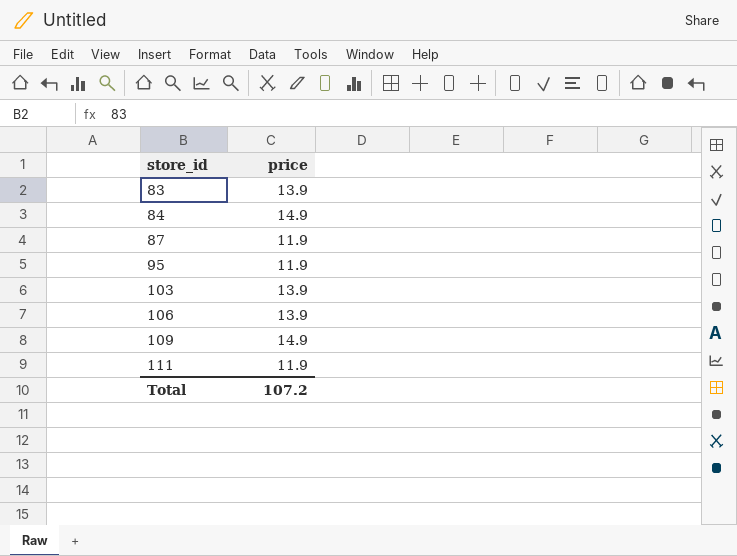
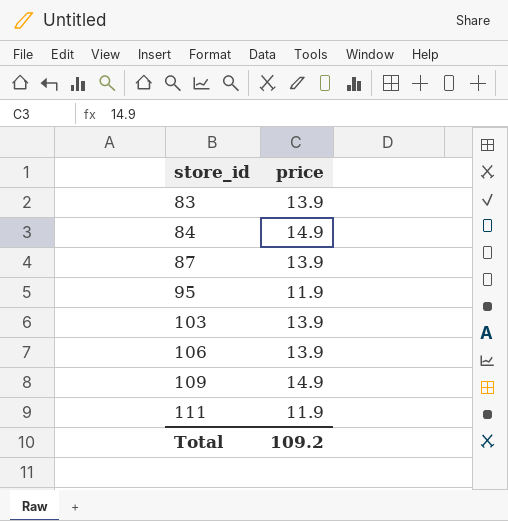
87 | price: 11.9 -> 13.9
Total | price: 107.2 -> 109.2

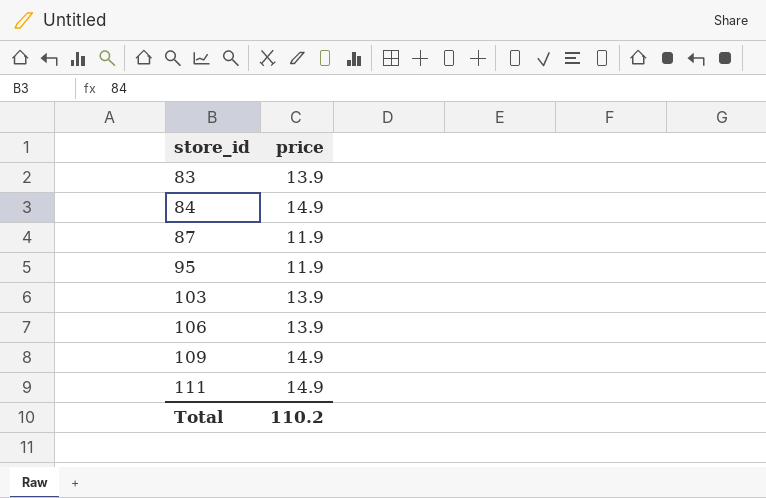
87 | price: 13.9 -> 11.9
111 | price: 11.9 -> 14.9
Total | price: 109.2 -> 110.2

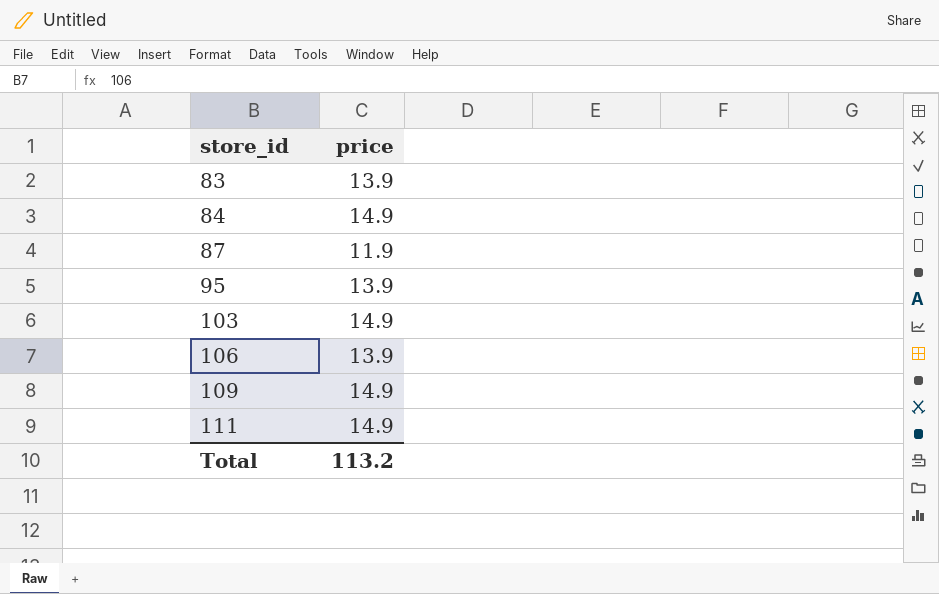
95 | price: 11.9 -> 13.9
103 | price: 13.9 -> 14.9
Total | price: 110.2 -> 113.2

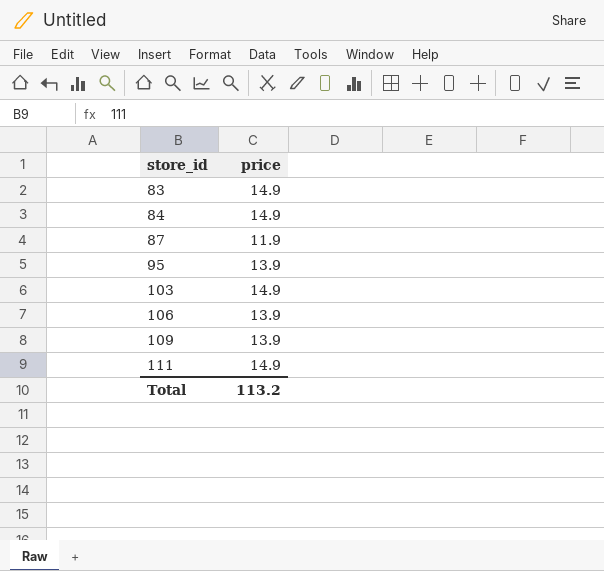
83 | price: 13.9 -> 14.9
109 | price: 14.9 -> 13.9

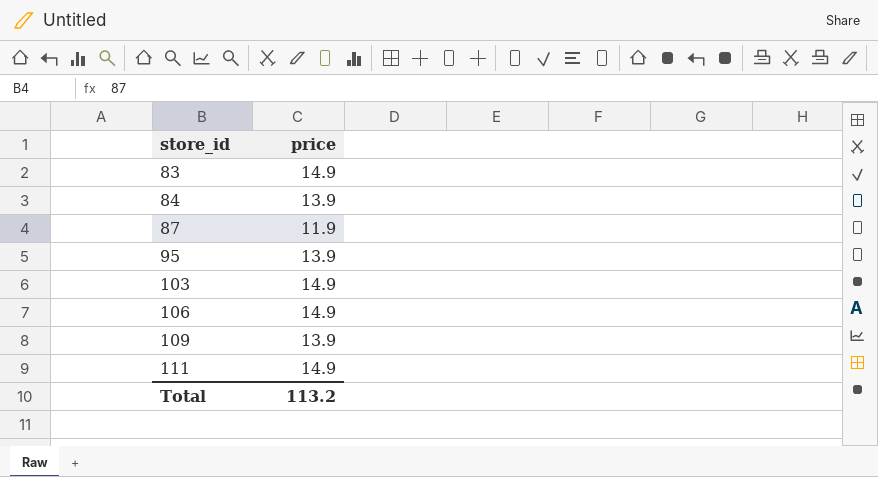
84 | price: 14.9 -> 13.9
106 | price: 13.9 -> 14.9

